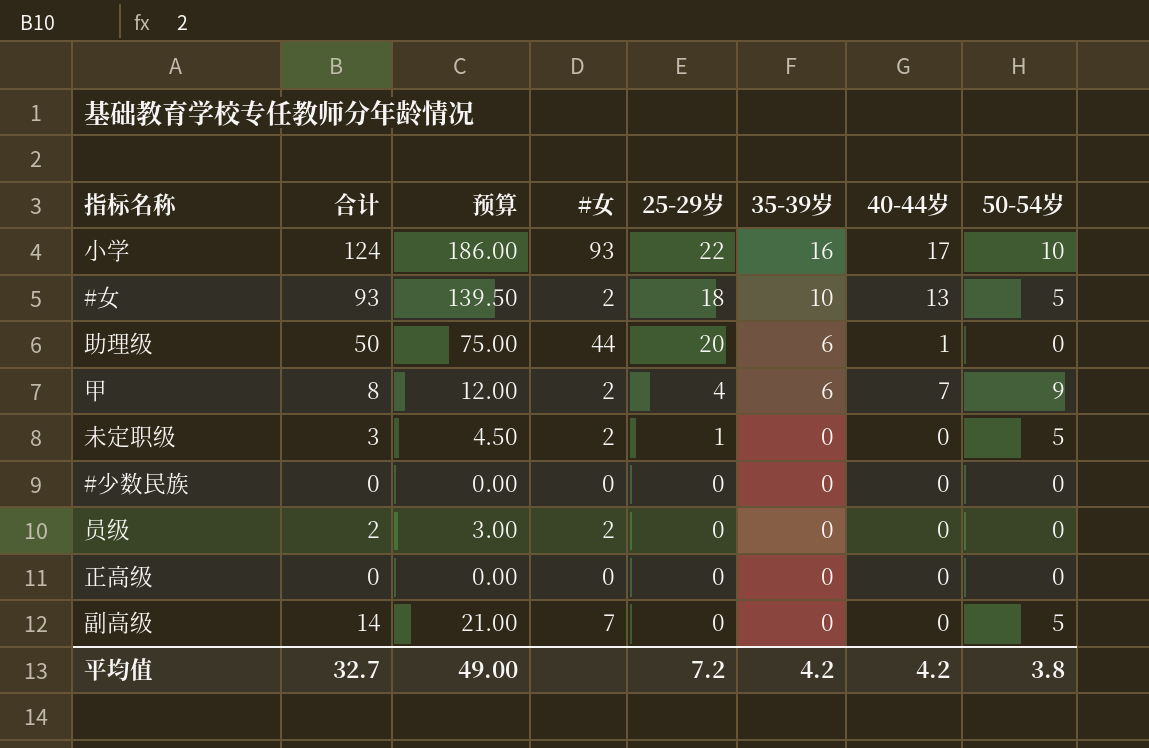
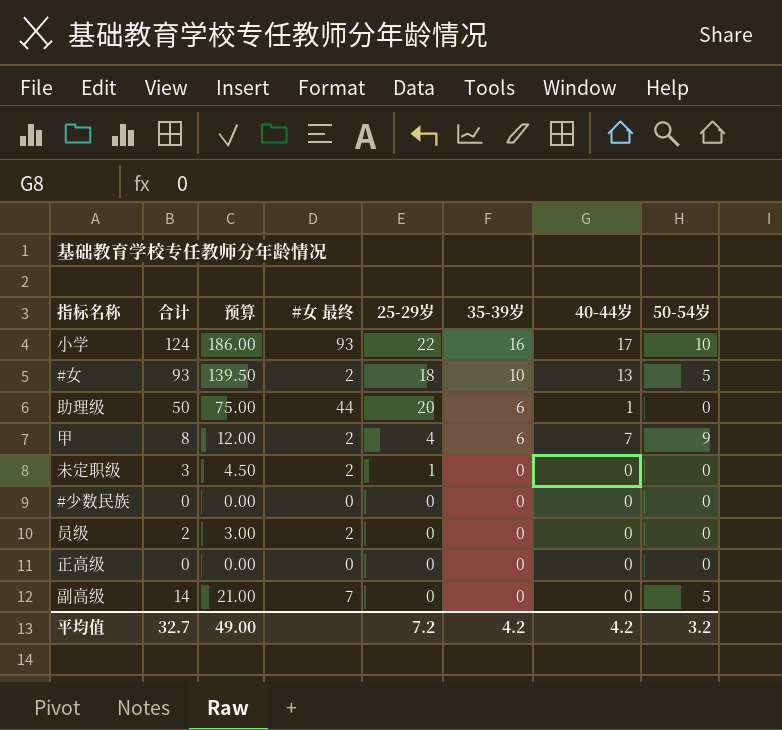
column name: #女 -> #女 最终
未定职级 | 50-54岁: 5 -> 0
平均值 | 50-54岁: 3.8 -> 3.2

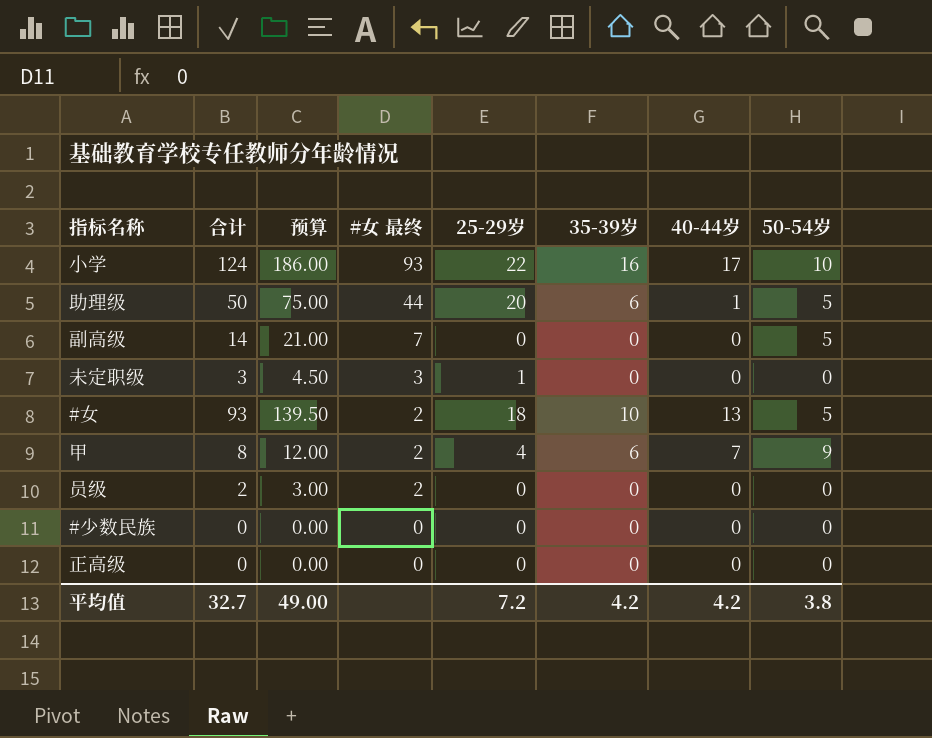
row order: 35-39岁 descending -> #女 最终 descending
助理级 | 50-54岁: 0 -> 5
未定职级 | #女 最终: 2 -> 3
平均值 | 50-54岁: 3.2 -> 3.8

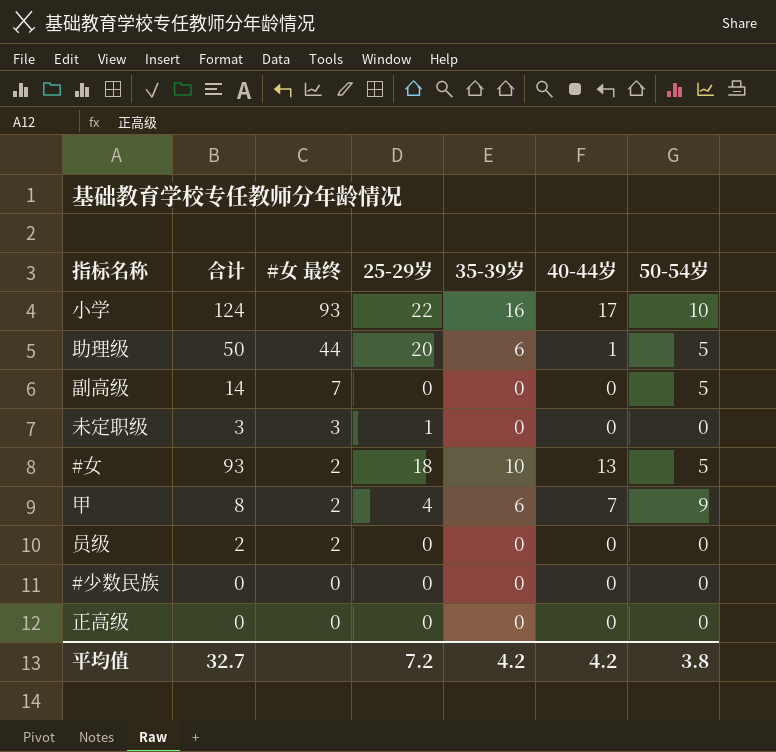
column 预算 | formula: [合计] * 1.5 -> none

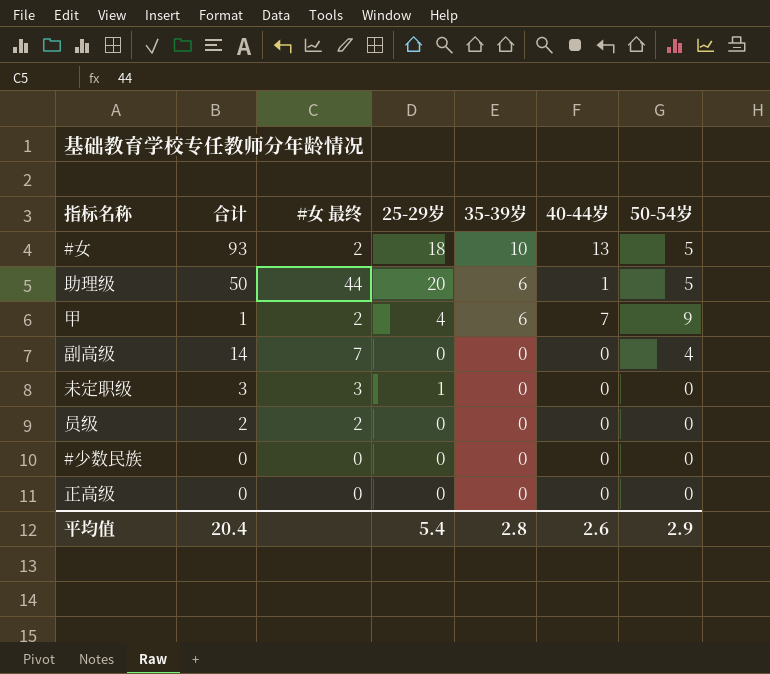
row order: #女 最终 descending -> 35-39岁 descending
row 小学: 124 | 93 | 22 | 16 | 17 | 10 -> none
甲 | 合计: 8 -> 1
副高级 | 50-54岁: 5 -> 4
平均值 | 合计: 32.7 -> 20.4
平均值 | 25-29岁: 7.2 -> 5.4
平均值 | 35-39岁: 4.2 -> 2.8
平均值 | 40-44岁: 4.2 -> 2.6
平均值 | 50-54岁: 3.8 -> 2.9

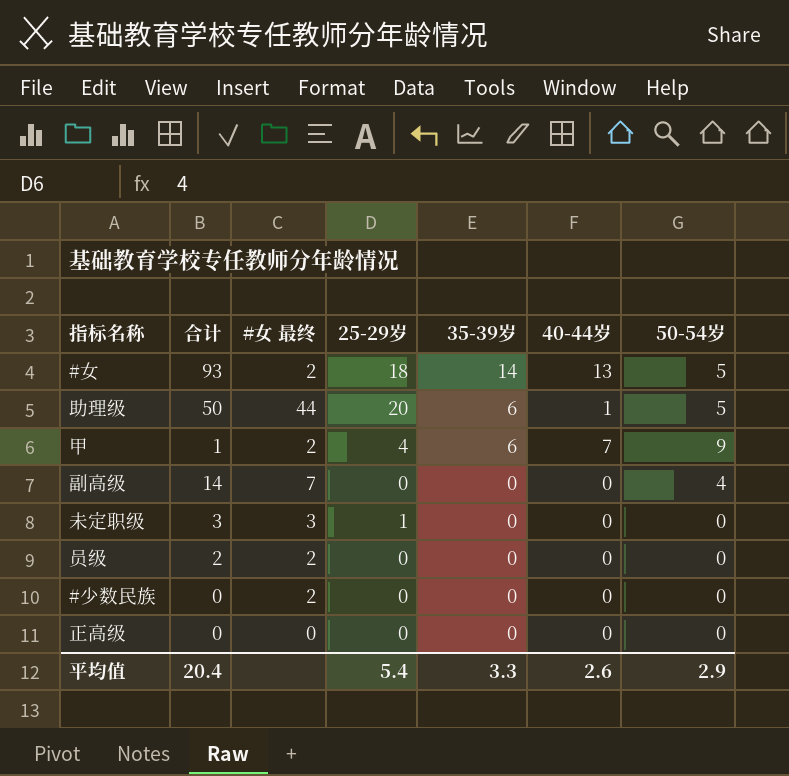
#女 | 35-39岁: 10 -> 14
#少数民族 | #女 最终: 0 -> 2
平均值 | 35-39岁: 2.8 -> 3.3

